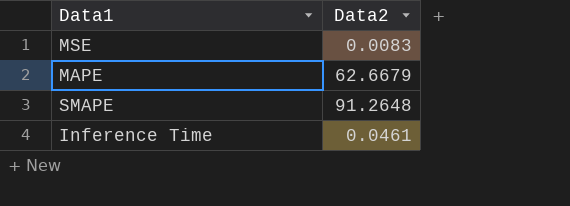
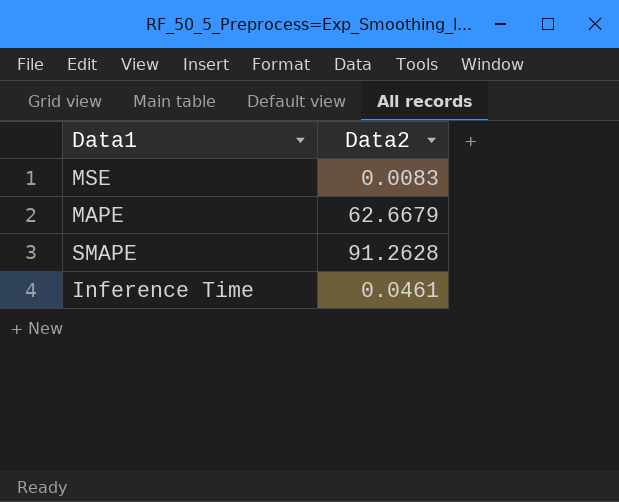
SMAPE | Data2: 91.2648 -> 91.2628

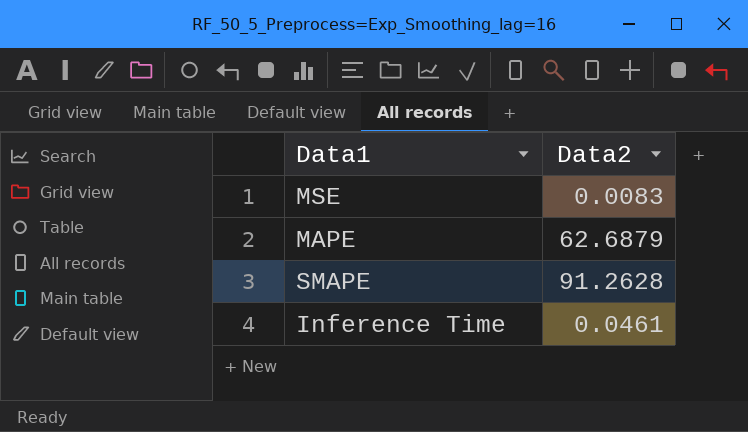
MAPE | Data2: 62.6679 -> 62.6879

